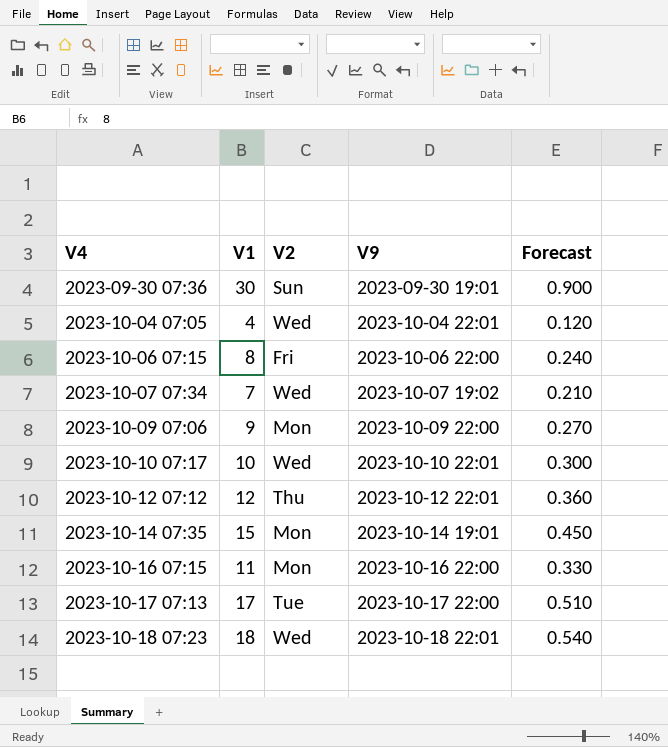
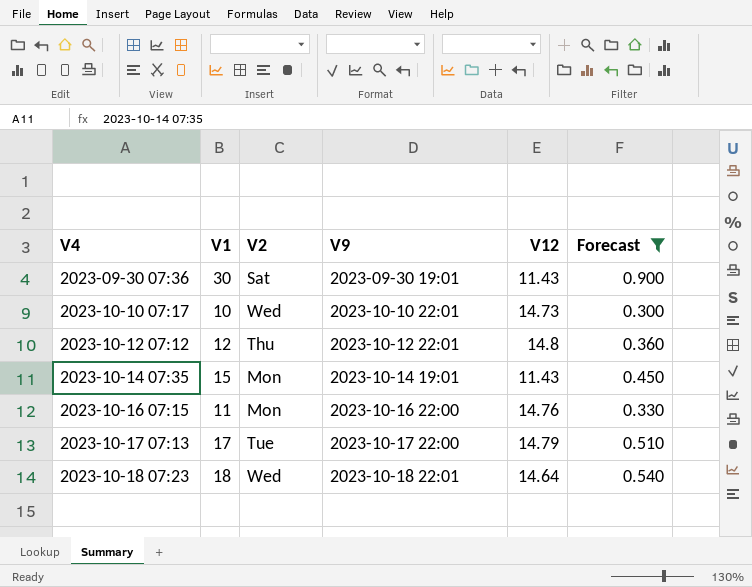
filter: none -> Forecast >= 0.300
column V12 | position: none -> 5
2023-09-30 07:36 | V2: Sun -> Sat

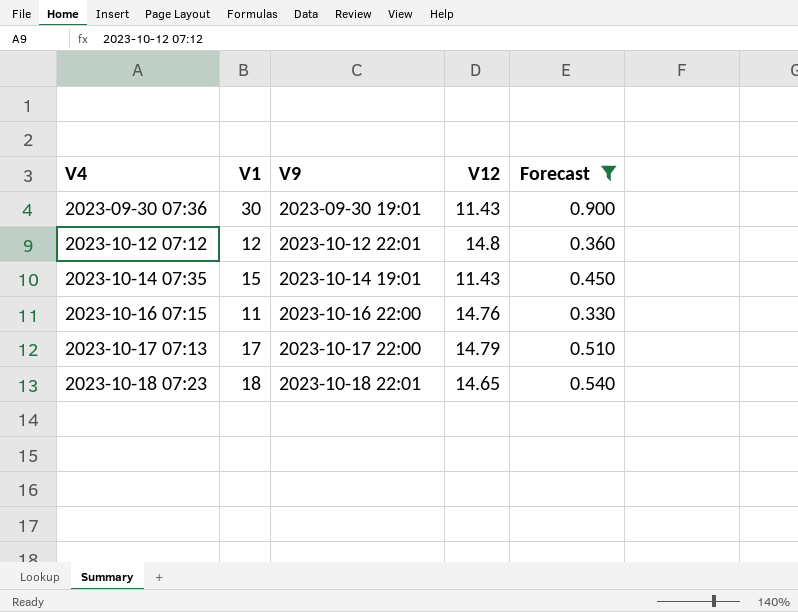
column V2 | position: 3 -> none
row 2023-10-10 07:17: 10 | Wed | 2023-10-10 22:01 | 14.73 | 0.300 -> none
2023-10-18 07:23 | V12: 14.64 -> 14.65

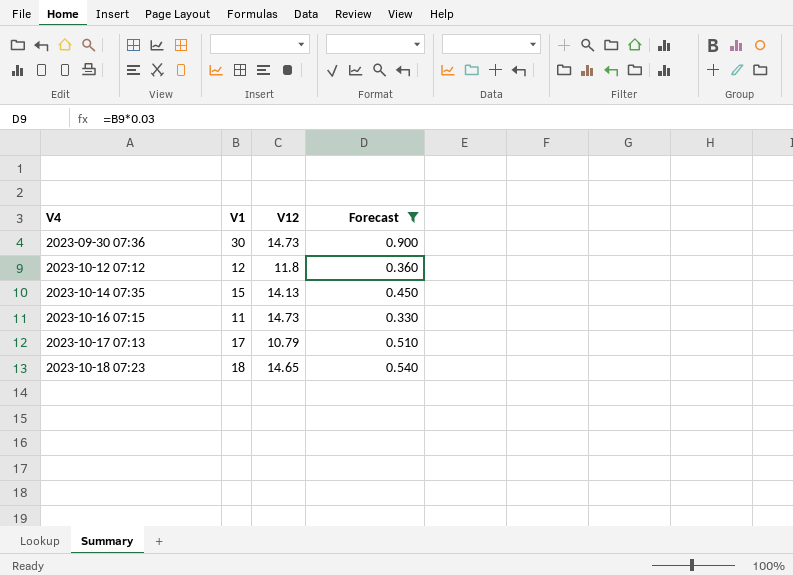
column V9 | position: 3 -> none
2023-09-30 07:36 | V12: 11.43 -> 14.73
2023-10-12 07:12 | V12: 14.8 -> 11.8
2023-10-14 07:35 | V12: 11.43 -> 14.13
2023-10-16 07:15 | V12: 14.76 -> 14.73
2023-10-17 07:13 | V12: 14.79 -> 10.79

